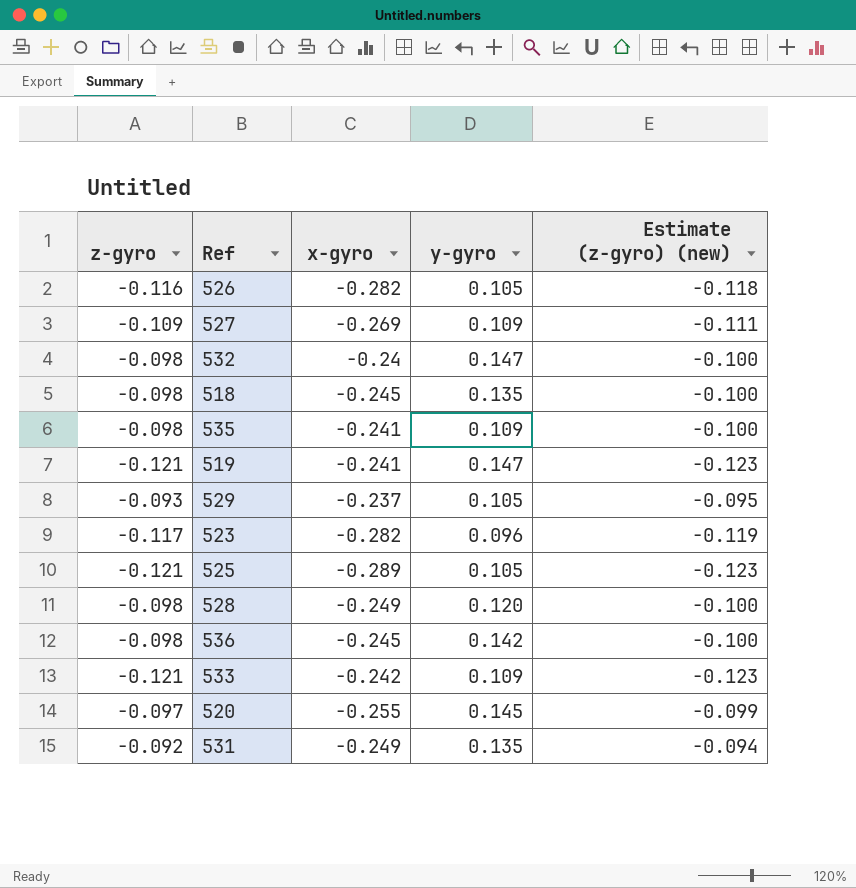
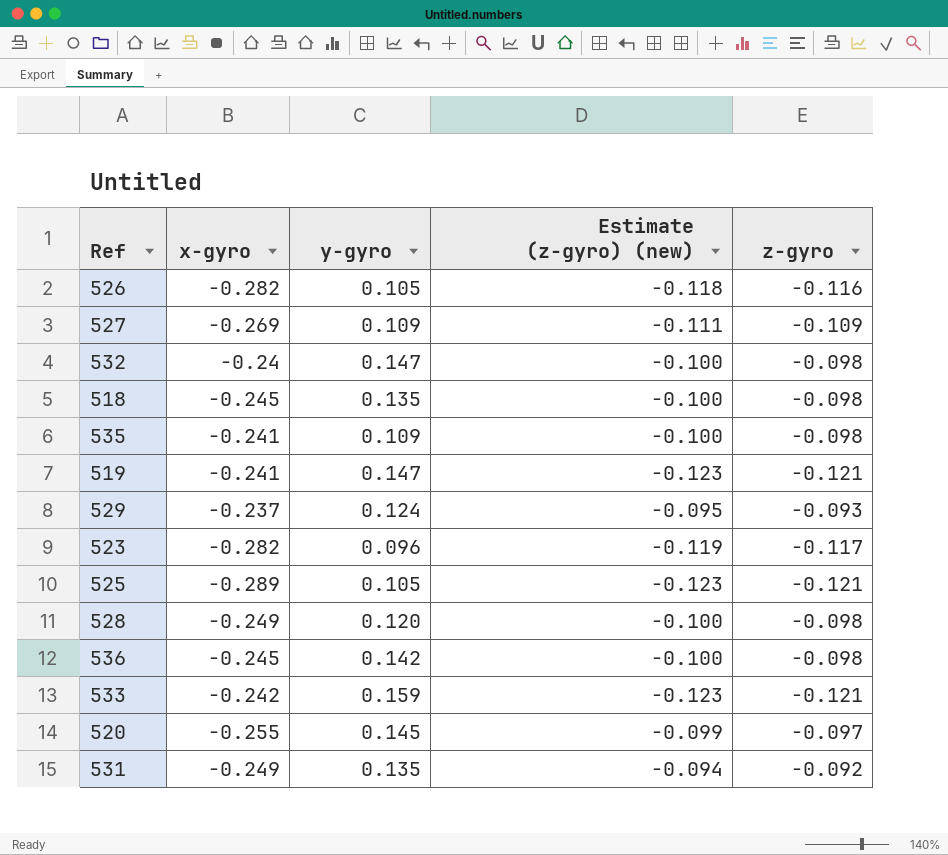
column z-gyro | position: 1 -> 5
529 | y-gyro: 0.105 -> 0.124
533 | y-gyro: 0.109 -> 0.159

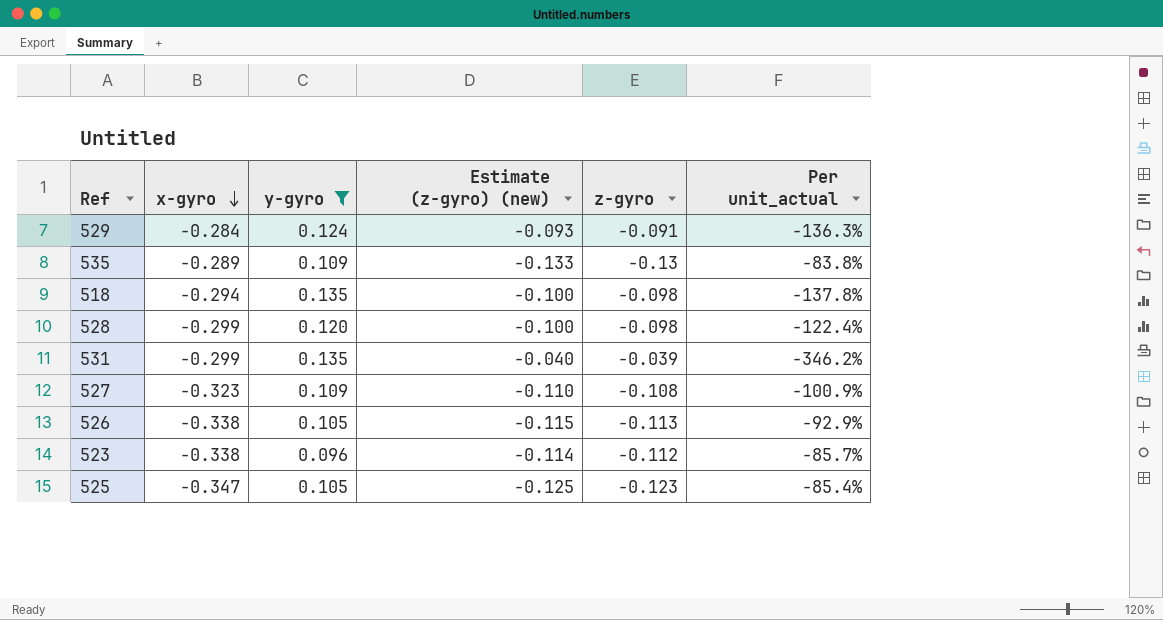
filter: none -> y-gyro <= 0.135
row order: none -> x-gyro descending
column Per unit_actual | formula: none -> [y-gyro] / [z-gyro]
529 | x-gyro: -0.237 -> -0.284
529 | Estimate (z-gyro) (new): -0.095 -> -0.093
529 | z-gyro: -0.093 -> -0.091
535 | x-gyro: -0.241 -> -0.289
535 | Estimate (z-gyro) (new): -0.100 -> -0.133
535 | z-gyro: -0.098 -> -0.13
518 | x-gyro: -0.245 -> -0.294
528 | x-gyro: -0.249 -> -0.299
531 | x-gyro: -0.249 -> -0.299
531 | Estimate (z-gyro) (new): -0.094 -> -0.040
531 | z-gyro: -0.092 -> -0.039
527 | x-gyro: -0.269 -> -0.323
527 | Estimate (z-gyro) (new): -0.111 -> -0.110
527 | z-gyro: -0.109 -> -0.108
526 | x-gyro: -0.282 -> -0.338
526 | Estimate (z-gyro) (new): -0.118 -> -0.115
526 | z-gyro: -0.116 -> -0.113
523 | x-gyro: -0.282 -> -0.338
523 | Estimate (z-gyro) (new): -0.119 -> -0.114
523 | z-gyro: -0.117 -> -0.112
525 | x-gyro: -0.289 -> -0.347
525 | Estimate (z-gyro) (new): -0.123 -> -0.125
525 | z-gyro: -0.121 -> -0.123

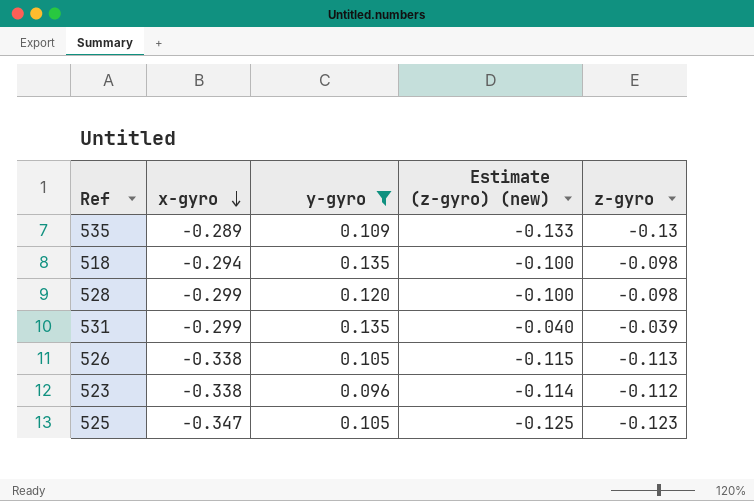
column Per unit_actual | formula: [y-gyro] / [z-gyro] -> none
row 529: -0.284 | 0.124 | -0.093 | -0.091 | -136.3% -> none
row 527: -0.323 | 0.109 | -0.110 | -0.108 | -100.9% -> none

